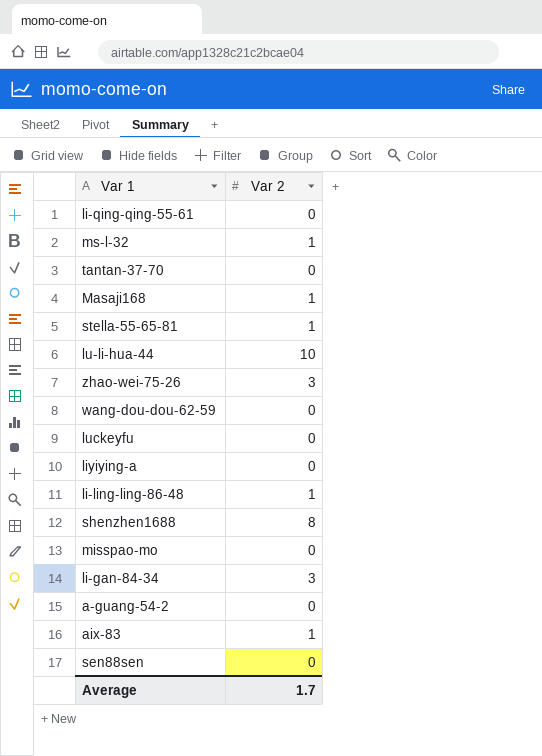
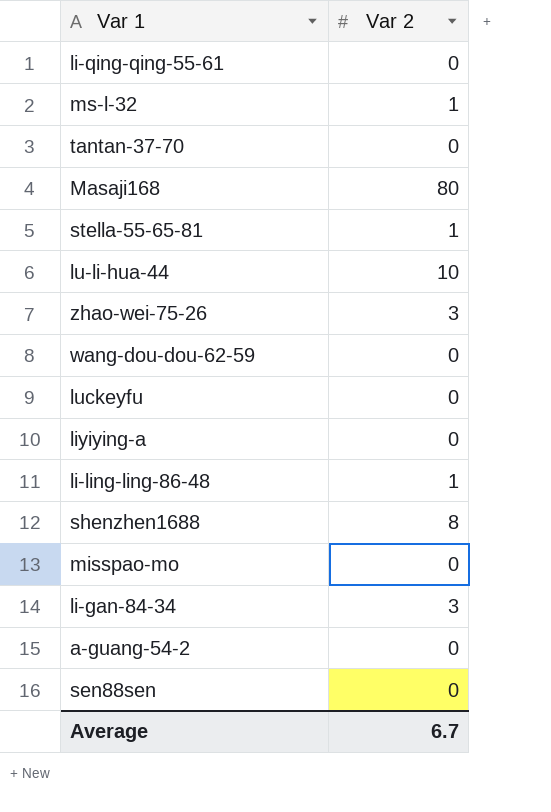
row aix-83: 1 -> none
Masaji168 | Var 2: 1 -> 80
Average | Var 2: 1.7 -> 6.7

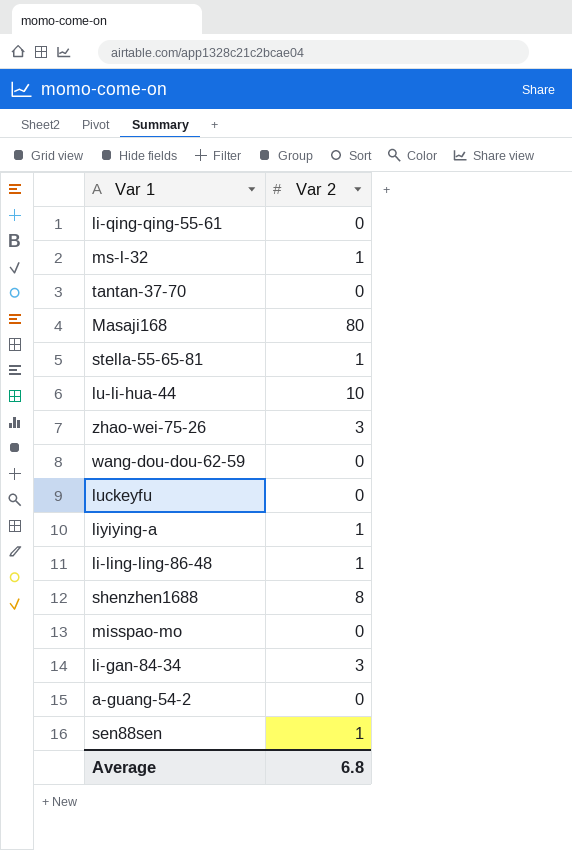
liyiying-a | Var 2: 0 -> 1
sen88sen | Var 2: 0 -> 1
Average | Var 2: 6.7 -> 6.8

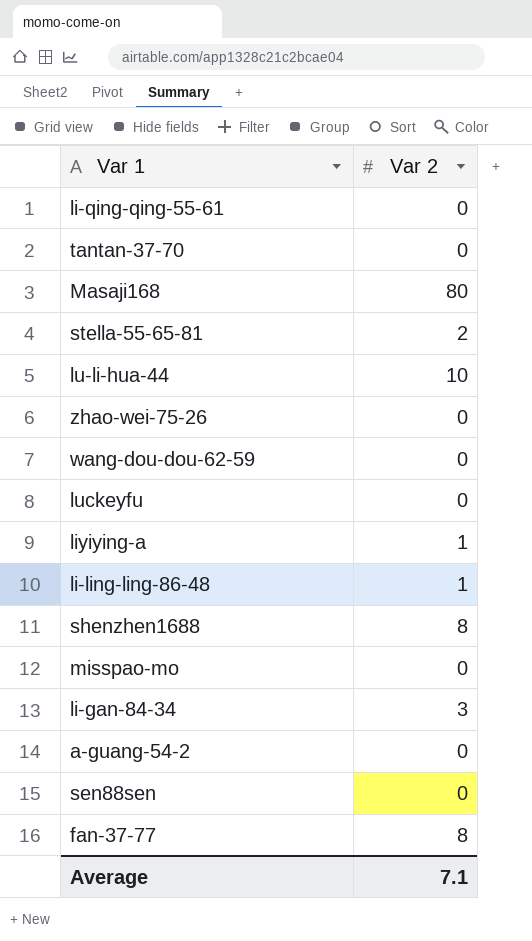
row ms-l-32: 1 -> none
stella-55-65-81 | Var 2: 1 -> 2
zhao-wei-75-26 | Var 2: 3 -> 0
sen88sen | Var 2: 1 -> 0
row fan-37-77: none -> 8
Average | Var 2: 6.8 -> 7.1

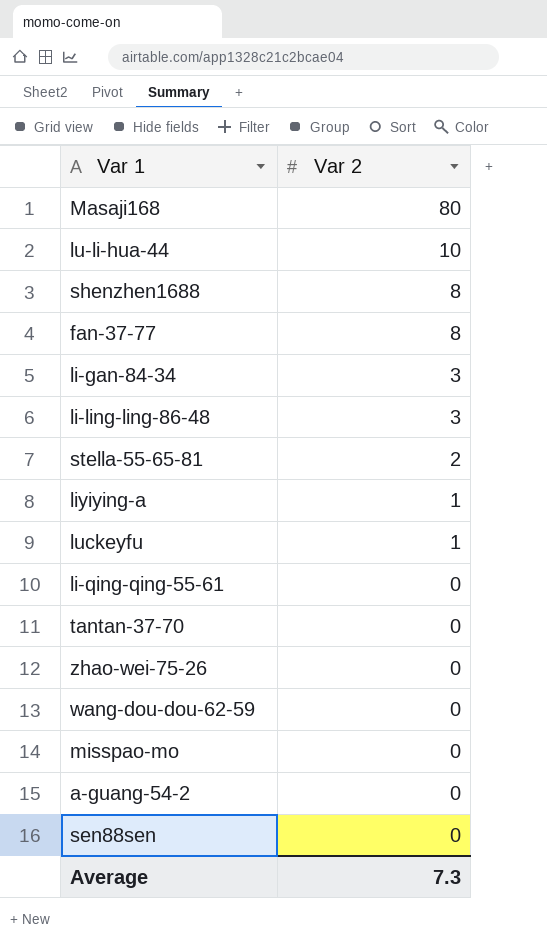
row order: none -> Var 2 descending
li-ling-ling-86-48 | Var 2: 1 -> 3
luckeyfu | Var 2: 0 -> 1
Average | Var 2: 7.1 -> 7.3

